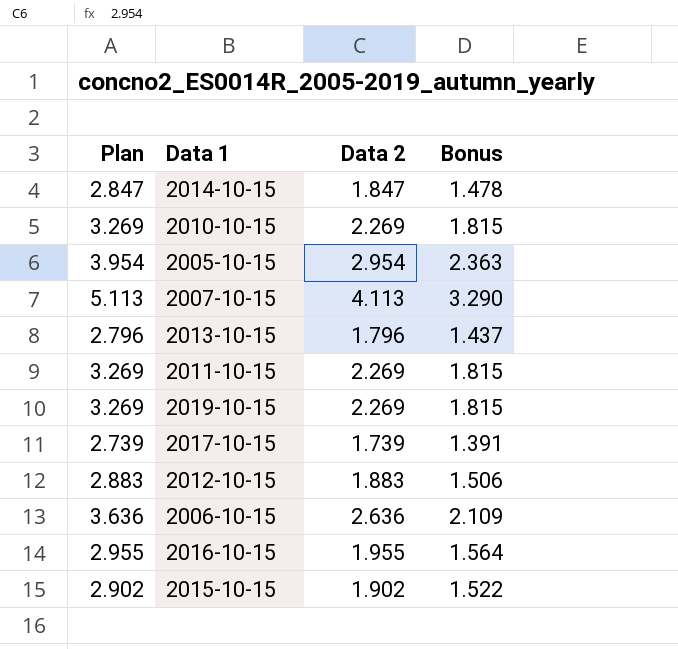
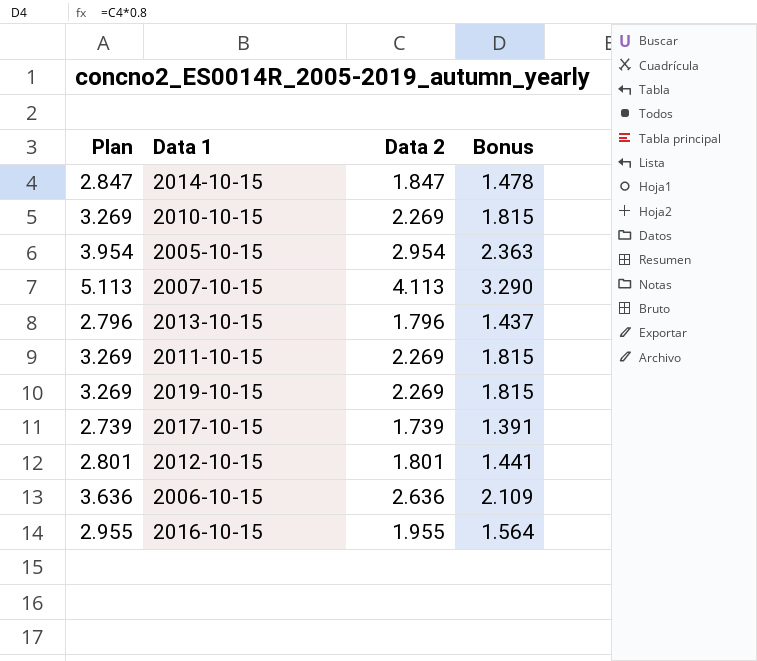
row 2015-10-15: 2.902 | 1.902 | 1.522 -> none
2012-10-15 | Plan: 2.883 -> 2.801
2012-10-15 | Data 2: 1.883 -> 1.801
2012-10-15 | Bonus: 1.506 -> 1.441

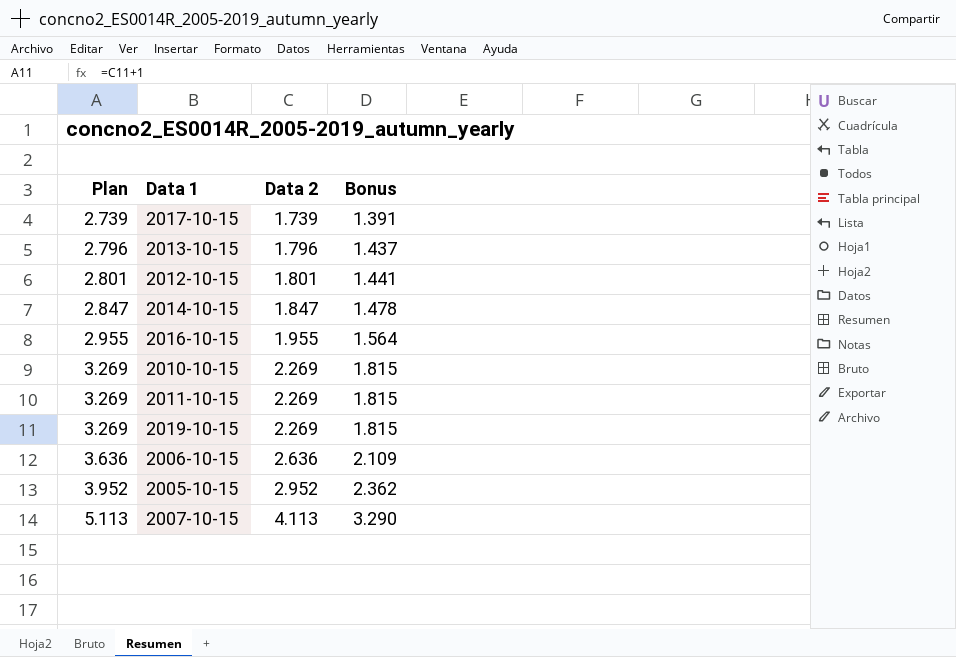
row order: none -> Plan ascending
2005-10-15 | Plan: 3.954 -> 3.952
2005-10-15 | Data 2: 2.954 -> 2.952
2005-10-15 | Bonus: 2.363 -> 2.362

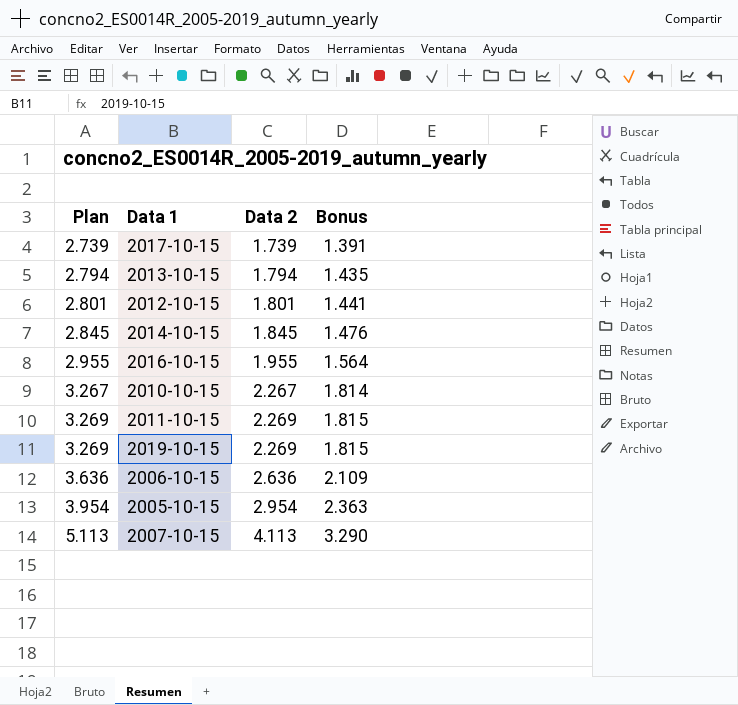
2013-10-15 | Plan: 2.796 -> 2.794
2013-10-15 | Data 2: 1.796 -> 1.794
2013-10-15 | Bonus: 1.437 -> 1.435
2014-10-15 | Plan: 2.847 -> 2.845
2014-10-15 | Data 2: 1.847 -> 1.845
2014-10-15 | Bonus: 1.478 -> 1.476
2010-10-15 | Plan: 3.269 -> 3.267
2010-10-15 | Data 2: 2.269 -> 2.267
2010-10-15 | Bonus: 1.815 -> 1.814
2005-10-15 | Plan: 3.952 -> 3.954
2005-10-15 | Data 2: 2.952 -> 2.954
2005-10-15 | Bonus: 2.362 -> 2.363

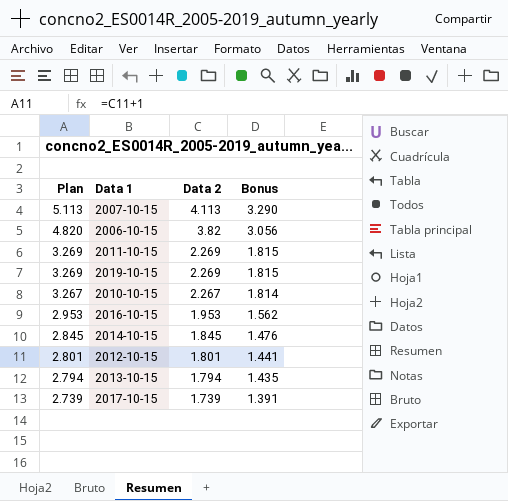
row order: Plan ascending -> Plan descending
row 2005-10-15: 3.954 | 2.954 | 2.363 -> none
2006-10-15 | Plan: 3.636 -> 4.820
2006-10-15 | Data 2: 2.636 -> 3.82
2006-10-15 | Bonus: 2.109 -> 3.056
2016-10-15 | Plan: 2.955 -> 2.953
2016-10-15 | Data 2: 1.955 -> 1.953
2016-10-15 | Bonus: 1.564 -> 1.562

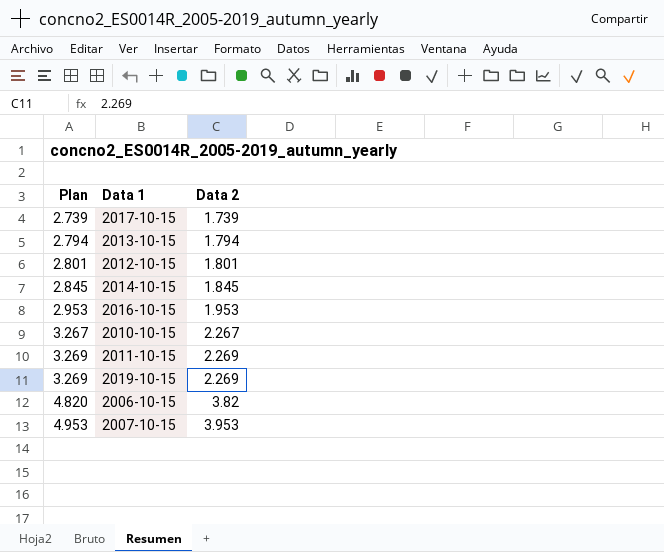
row order: Plan descending -> Plan ascending
column Bonus | formula: [Data 2] * 0.8 -> none
2007-10-15 | Plan: 5.113 -> 4.953
2007-10-15 | Data 2: 4.113 -> 3.953

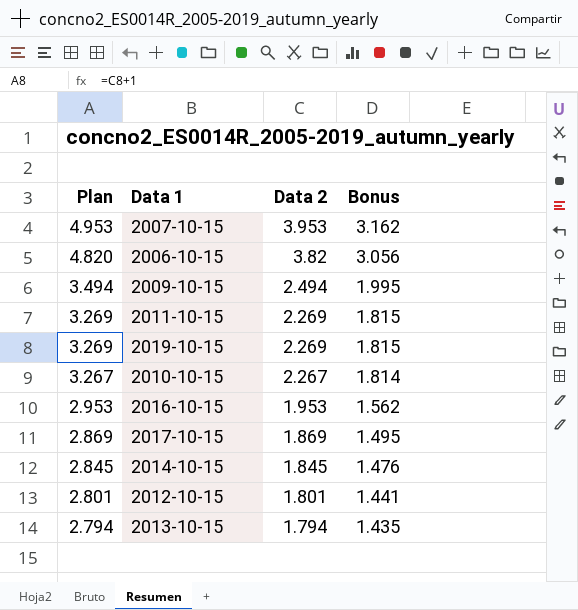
row order: Plan ascending -> Plan descending
column Bonus | formula: none -> [Data 2] * 0.8
row 2009-10-15: none -> 3.494 | 2.494 | 1.995
2017-10-15 | Plan: 2.739 -> 2.869
2017-10-15 | Data 2: 1.739 -> 1.869

